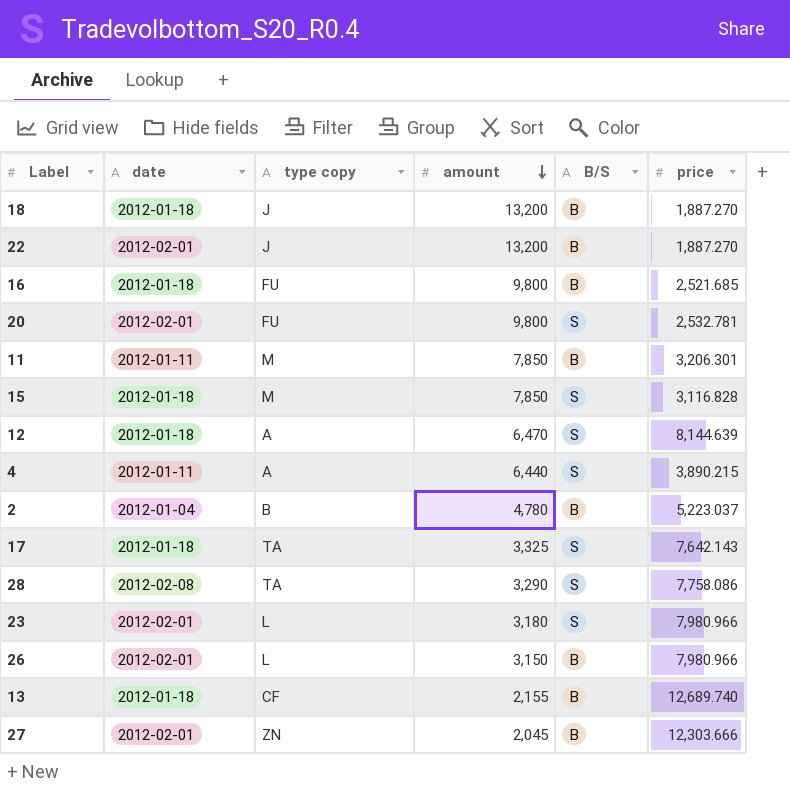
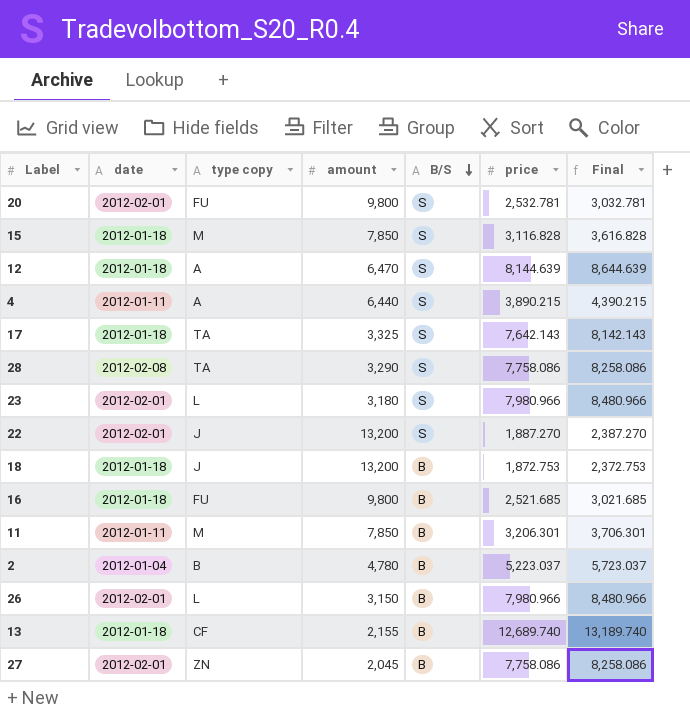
row order: amount descending -> B/S descending
column Final | formula: none -> [price] + 500
22 | B/S: B -> S
18 | price: 1,887.270 -> 1,872.753
27 | price: 12,303.666 -> 7,758.086

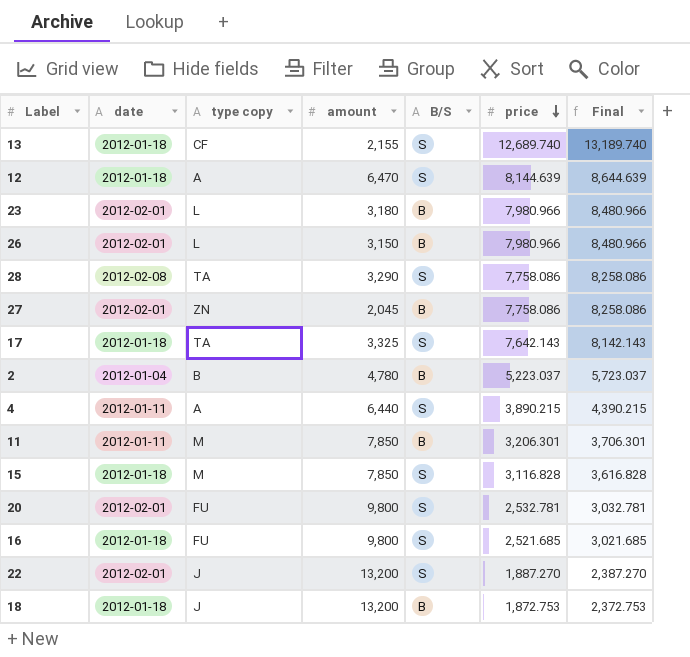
row order: B/S descending -> price descending
13 | B/S: B -> S
23 | B/S: S -> B
16 | B/S: B -> S

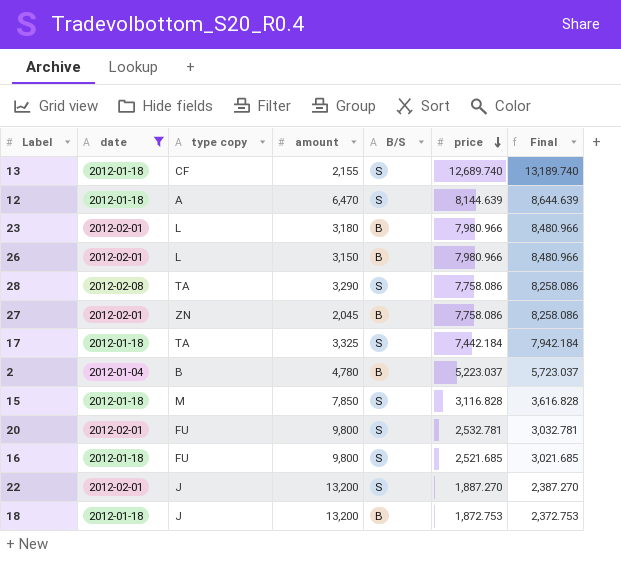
filter: none -> date != 2012-01-11
17 | price: 7,642.143 -> 7,442.184
17 | Final: 8,142.143 -> 7,942.184

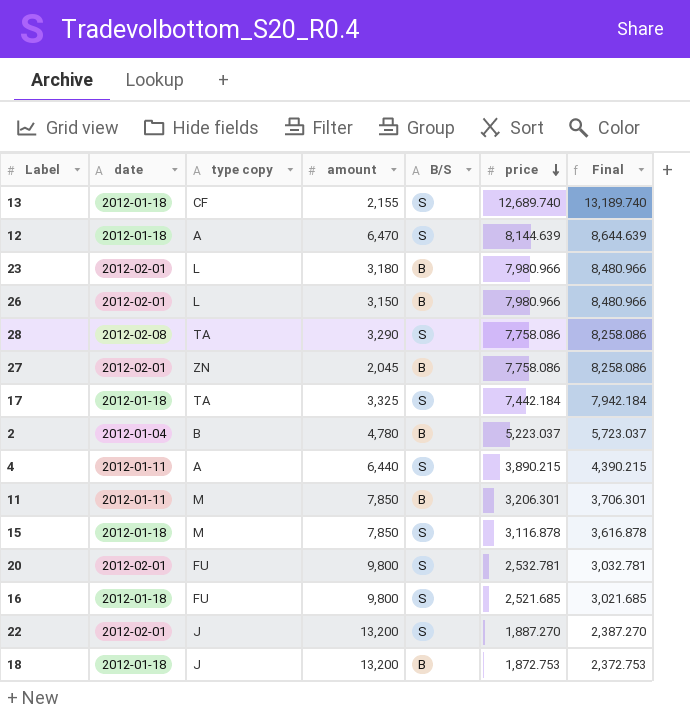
filter: date != 2012-01-11 -> none
15 | price: 3,116.828 -> 3,116.878
15 | Final: 3,616.828 -> 3,616.878

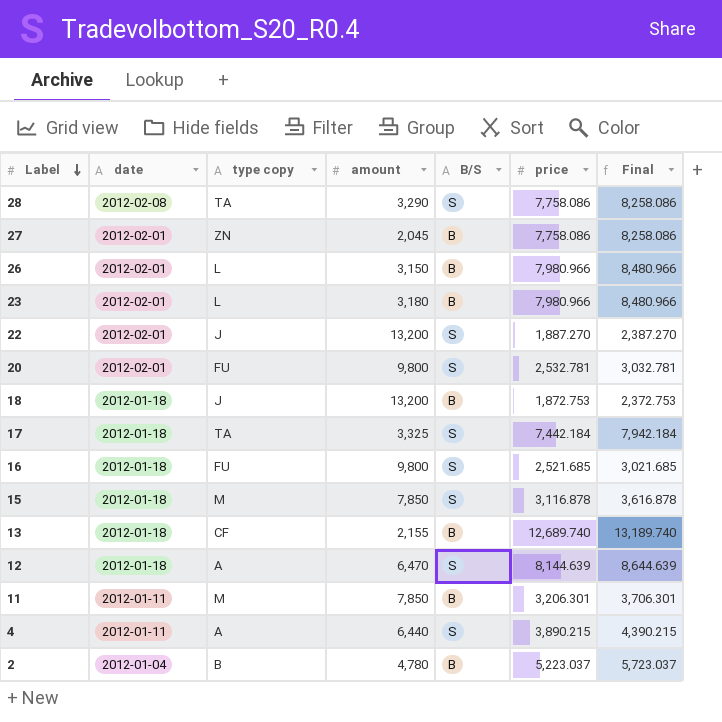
row order: price descending -> Label descending
13 | B/S: S -> B

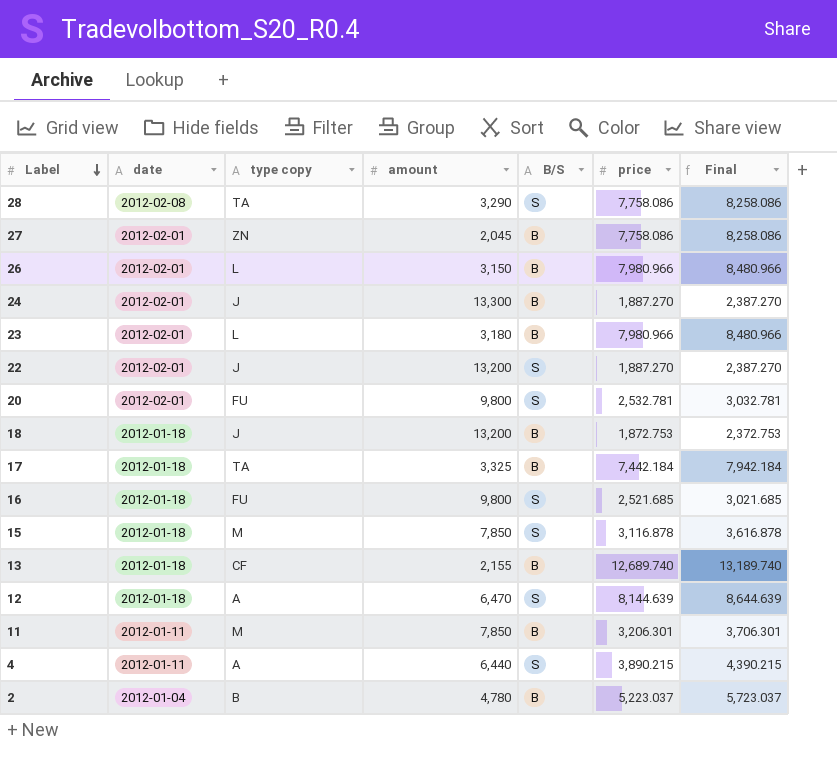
row 24: none -> 2012-02-01 | J | 13,300 | B | 1,887.270 | 2,387.270
17 | B/S: S -> B

